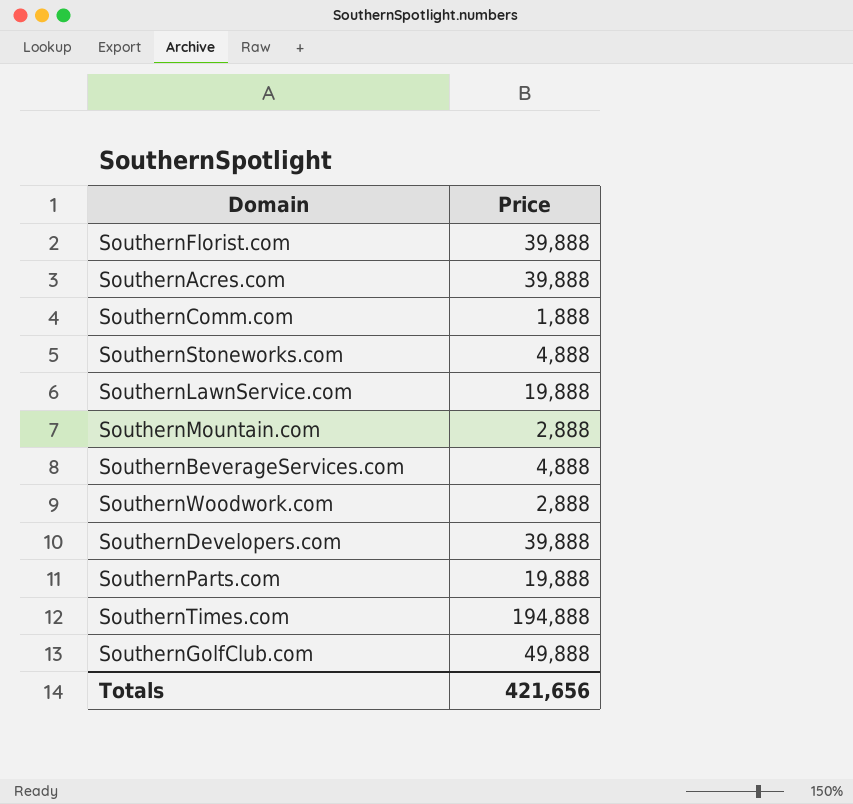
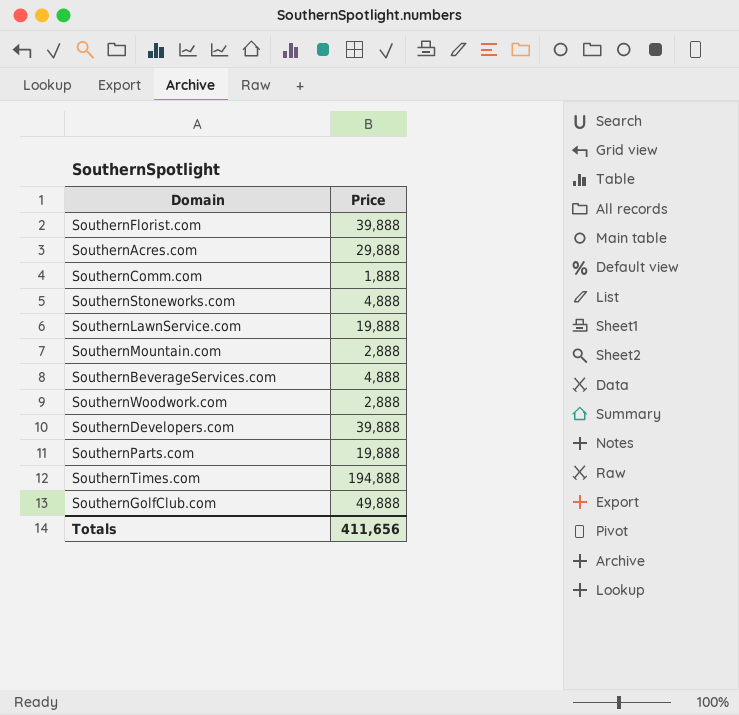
SouthernAcres.com | Price: 39,888 -> 29,888
Totals | Price: 421,656 -> 411,656

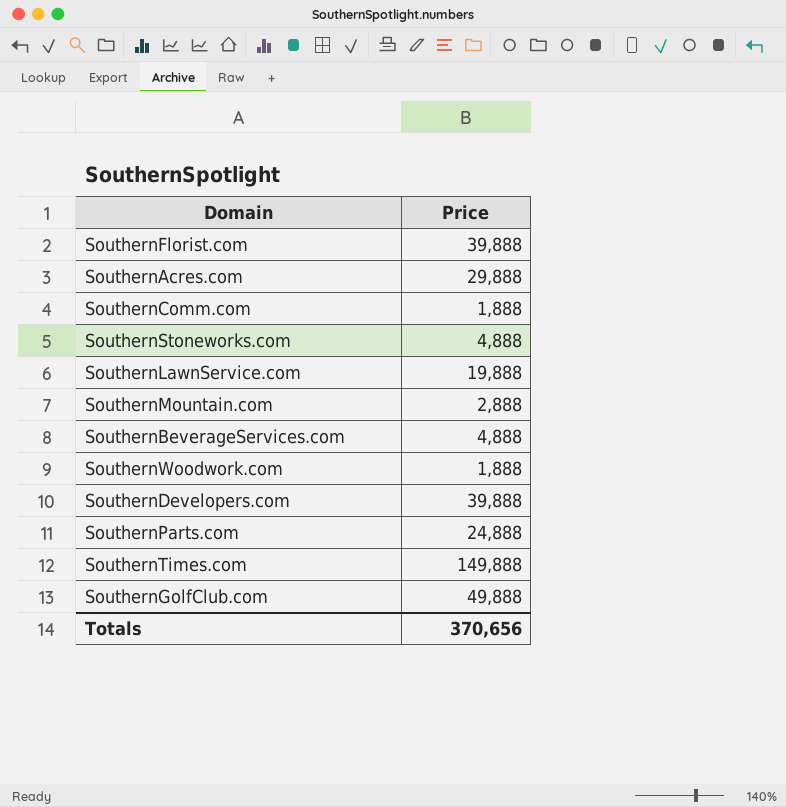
SouthernWoodwork.com | Price: 2,888 -> 1,888
SouthernParts.com | Price: 19,888 -> 24,888
SouthernTimes.com | Price: 194,888 -> 149,888
Totals | Price: 411,656 -> 370,656

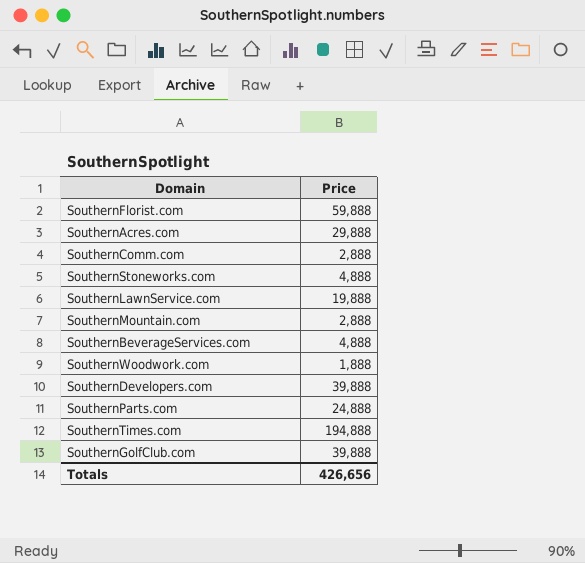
SouthernFlorist.com | Price: 39,888 -> 59,888
SouthernComm.com | Price: 1,888 -> 2,888
SouthernTimes.com | Price: 149,888 -> 194,888
SouthernGolfClub.com | Price: 49,888 -> 39,888
Totals | Price: 370,656 -> 426,656

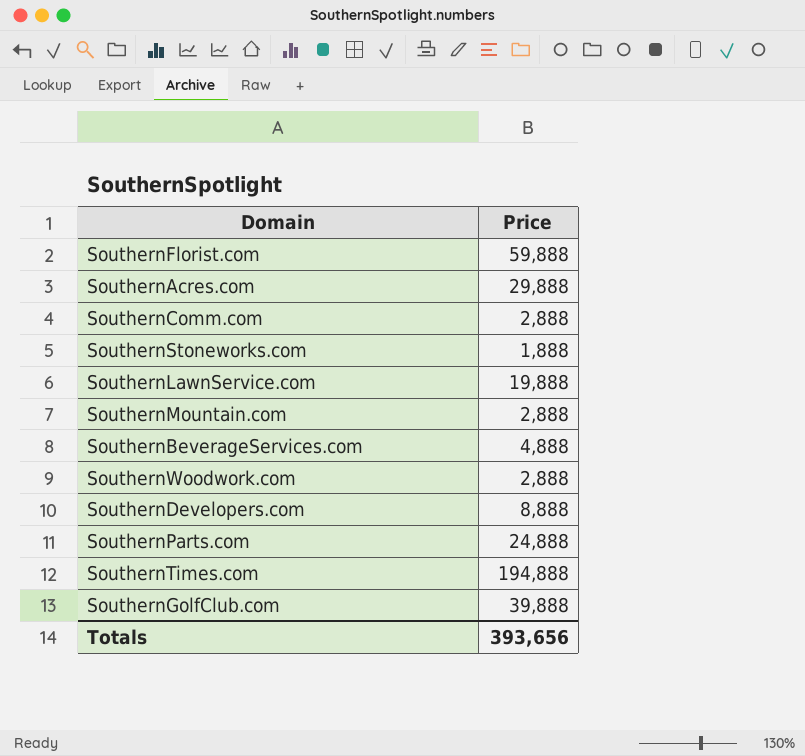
SouthernStoneworks.com | Price: 4,888 -> 1,888
SouthernWoodwork.com | Price: 1,888 -> 2,888
SouthernDevelopers.com | Price: 39,888 -> 8,888
Totals | Price: 426,656 -> 393,656

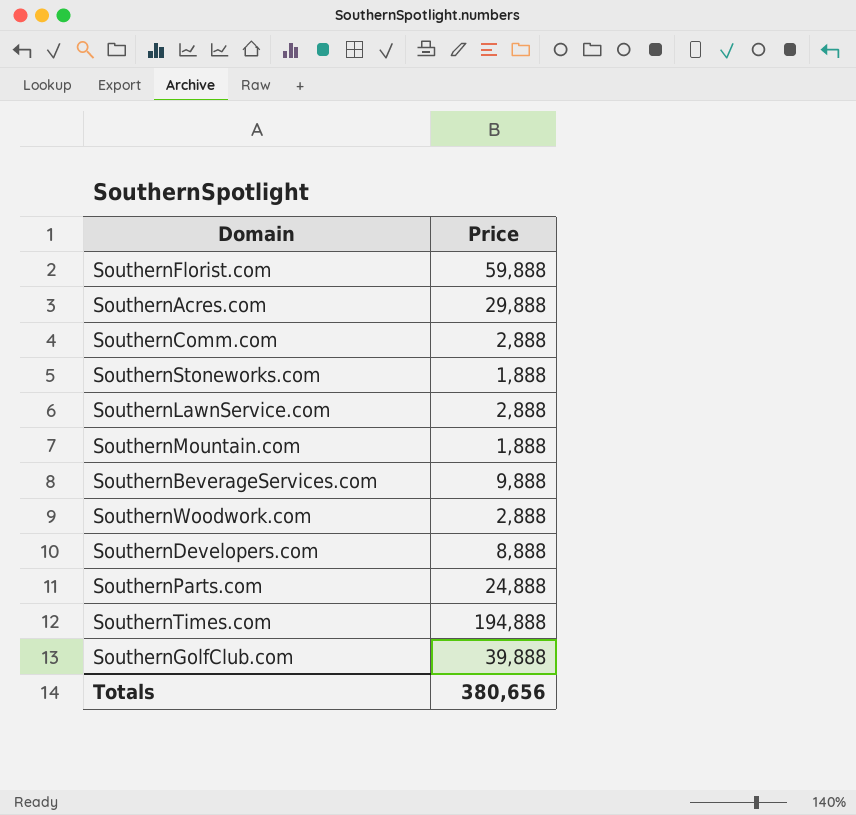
SouthernLawnService.com | Price: 19,888 -> 2,888
SouthernMountain.com | Price: 2,888 -> 1,888
SouthernBeverageServices.com | Price: 4,888 -> 9,888
Totals | Price: 393,656 -> 380,656

